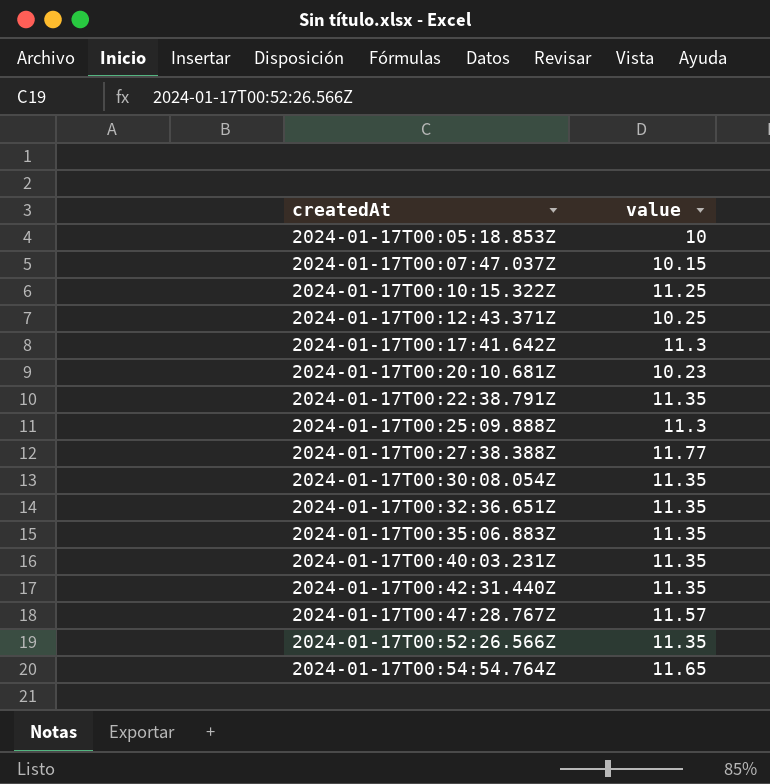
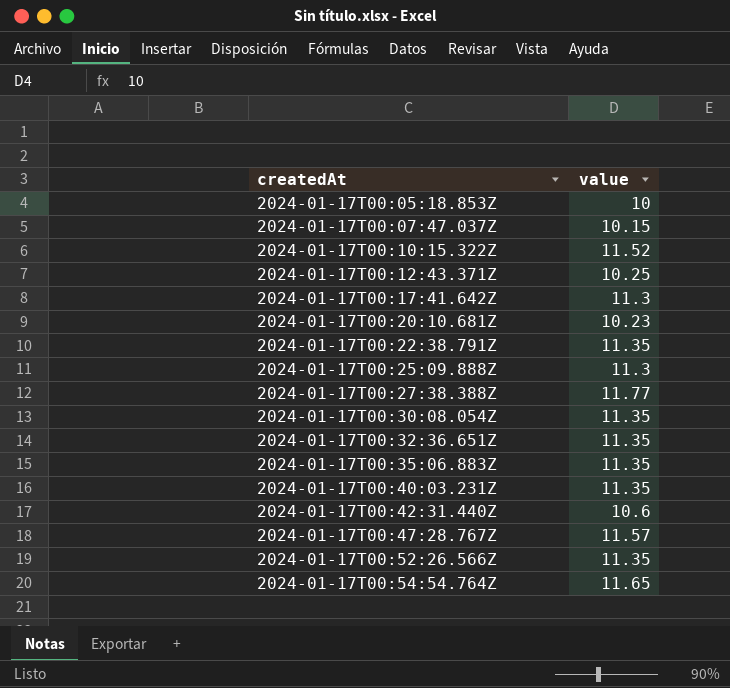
2024-01-17T00:10:15.322Z | value: 11.25 -> 11.52
2024-01-17T00:42:31.440Z | value: 11.35 -> 10.6

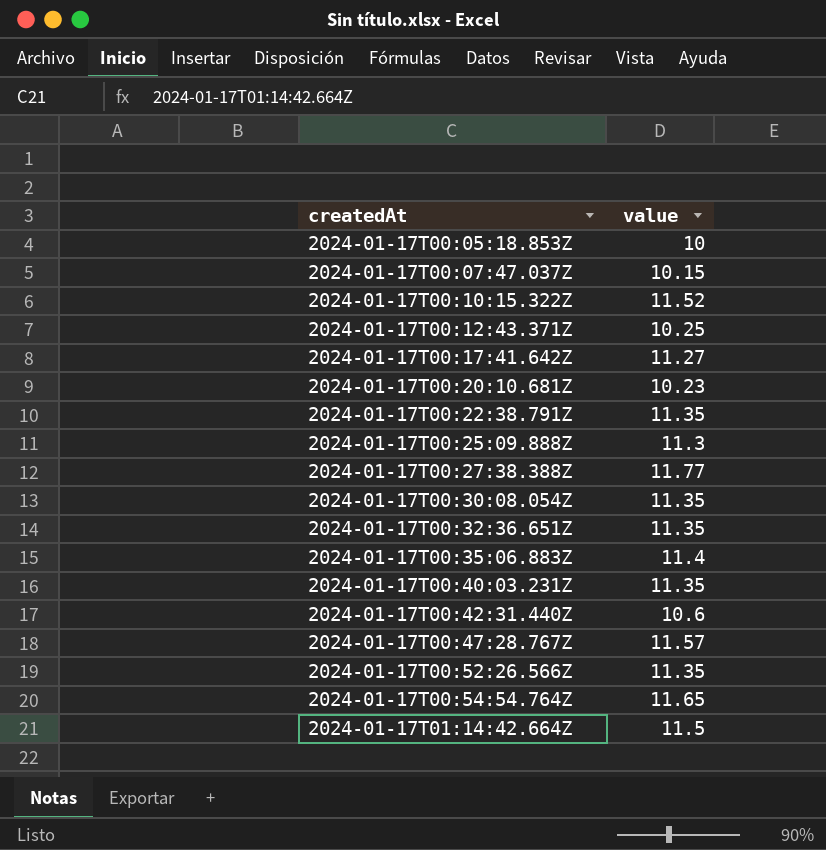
2024-01-17T00:17:41.642Z | value: 11.3 -> 11.27
2024-01-17T00:35:06.883Z | value: 11.35 -> 11.4
row 2024-01-17T01:14:42.664Z: none -> 11.5

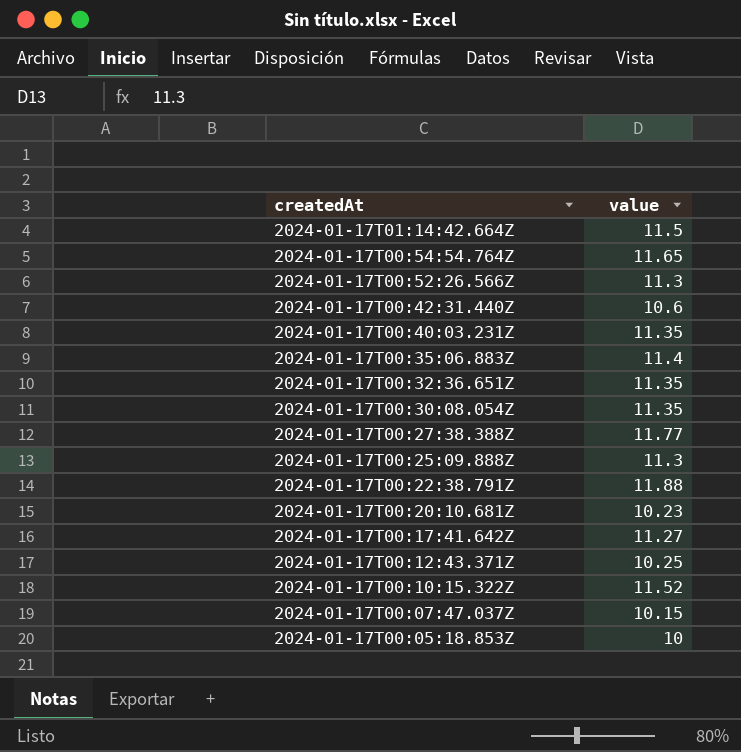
row order: createdAt ascending -> createdAt descending
row 2024-01-17T00:47:28.767Z: 11.57 -> none
2024-01-17T00:52:26.566Z | value: 11.35 -> 11.3
2024-01-17T00:22:38.791Z | value: 11.35 -> 11.88

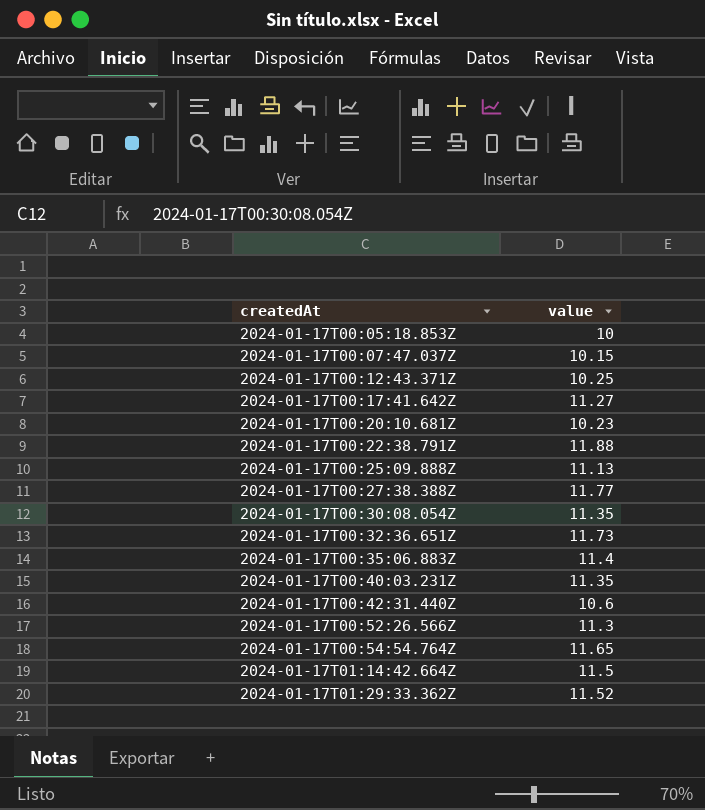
row order: createdAt descending -> createdAt ascending
row 2024-01-17T00:10:15.322Z: 11.52 -> none
2024-01-17T00:25:09.888Z | value: 11.3 -> 11.13
2024-01-17T00:32:36.651Z | value: 11.35 -> 11.73
row 2024-01-17T01:29:33.362Z: none -> 11.52

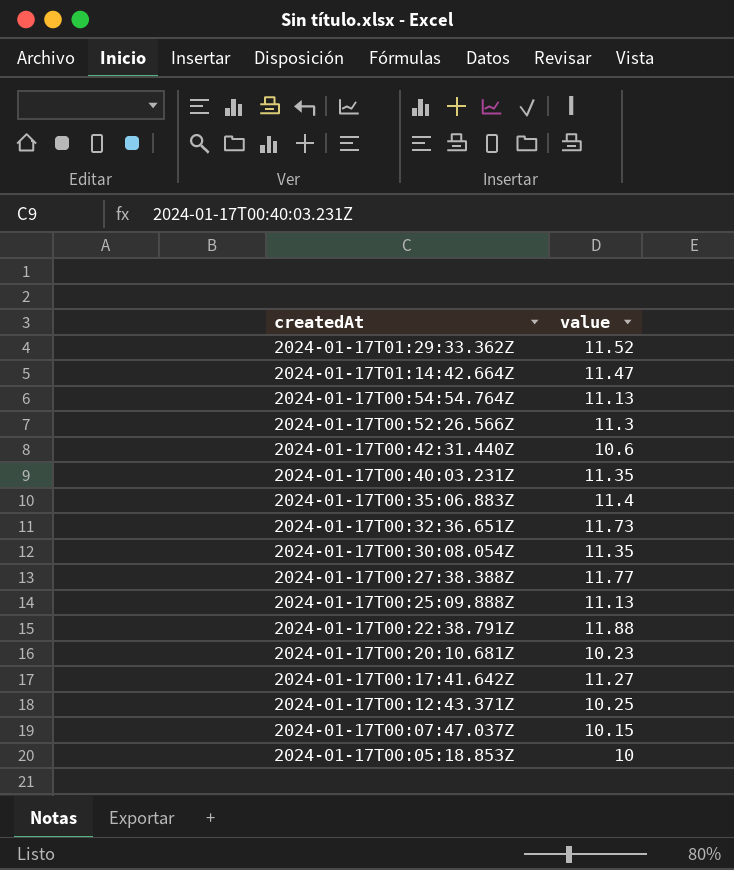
row order: createdAt ascending -> createdAt descending
2024-01-17T01:14:42.664Z | value: 11.5 -> 11.47
2024-01-17T00:54:54.764Z | value: 11.65 -> 11.13

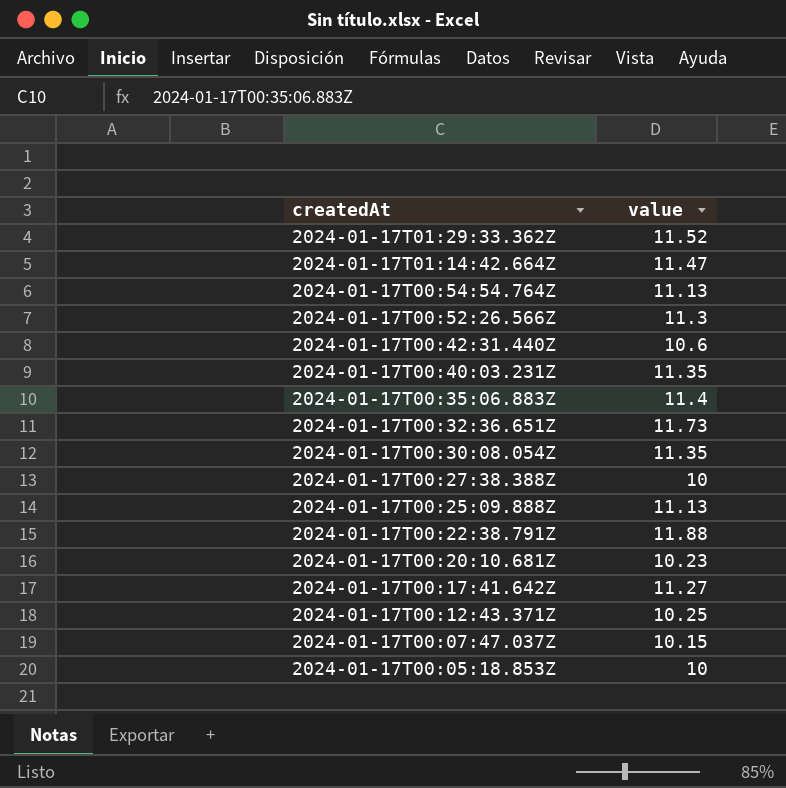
2024-01-17T00:27:38.388Z | value: 11.77 -> 10

